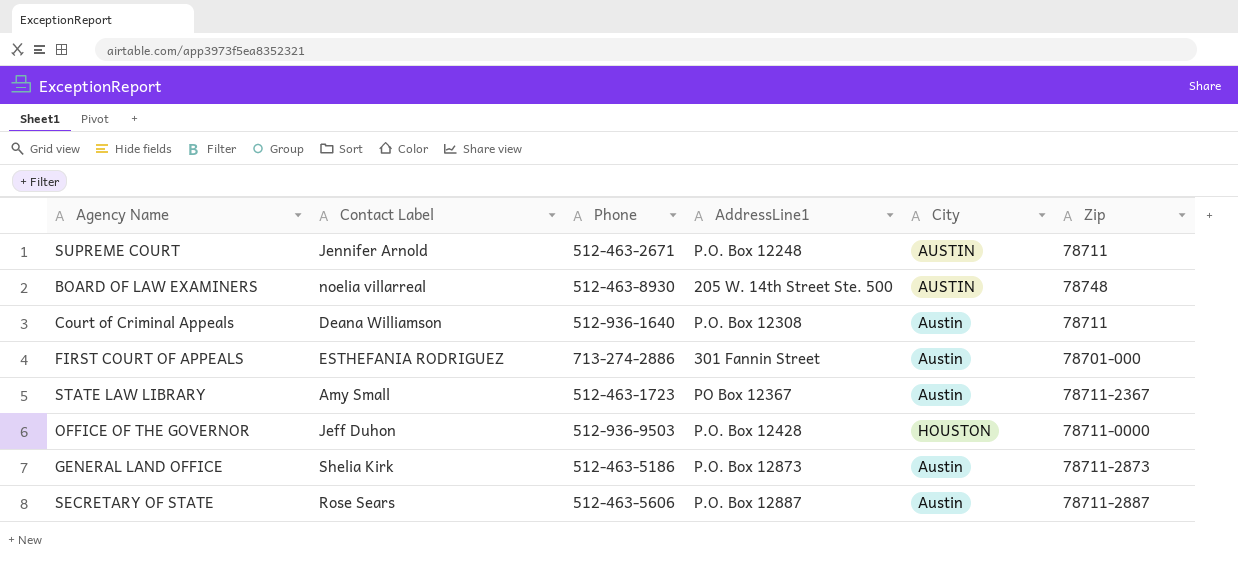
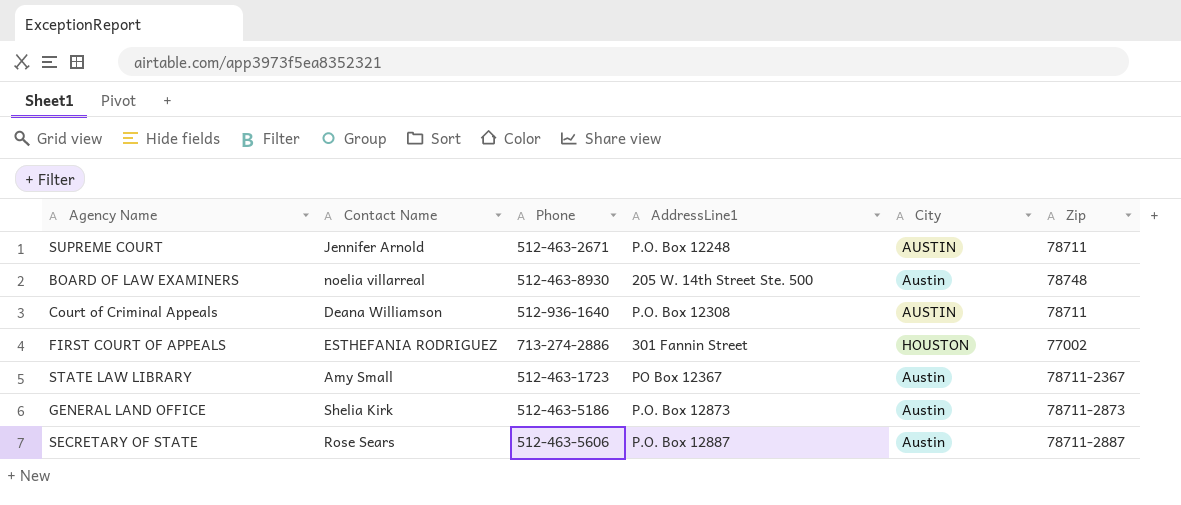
column name: Contact Label -> Contact Name
row OFFICE OF THE GOVERNOR: Jeff Duhon | 512-936-9503 | P.O. Box 12428 | HOUSTON | 78711-0000 -> none
BOARD OF LAW EXAMINERS | City: AUSTIN -> Austin
Court of Criminal Appeals | City: Austin -> AUSTIN
FIRST COURT OF APPEALS | City: Austin -> HOUSTON
FIRST COURT OF APPEALS | Zip: 78701-000 -> 77002

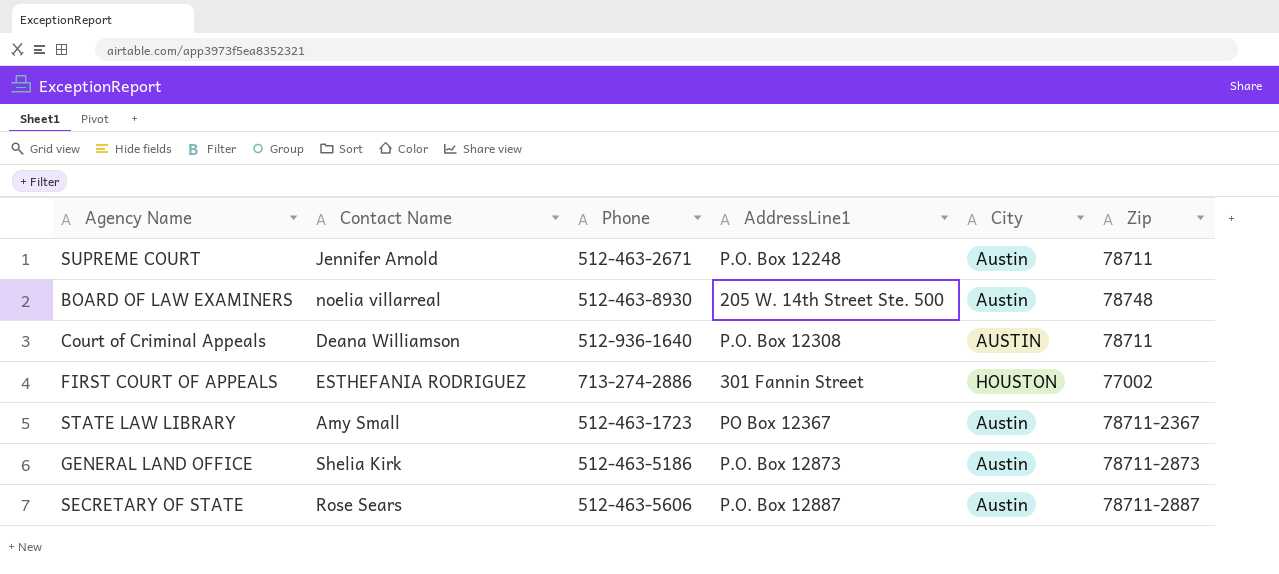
SUPREME COURT | City: AUSTIN -> Austin

